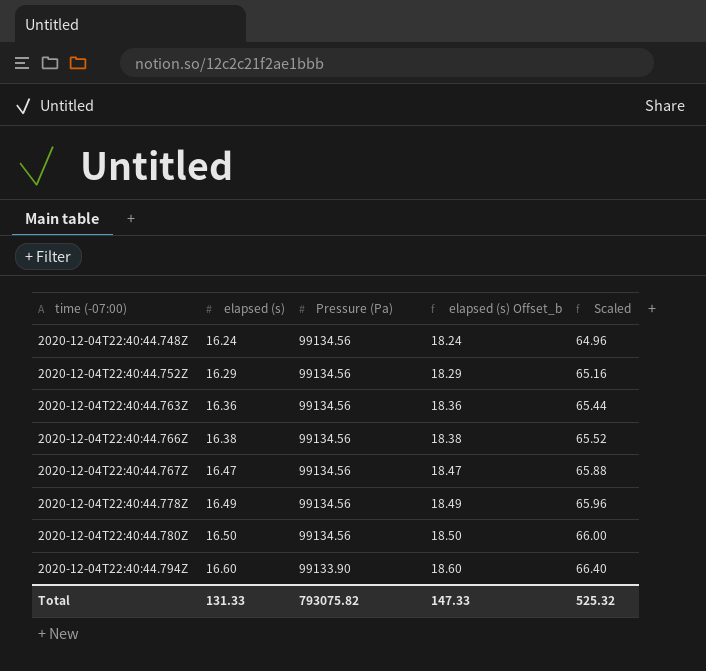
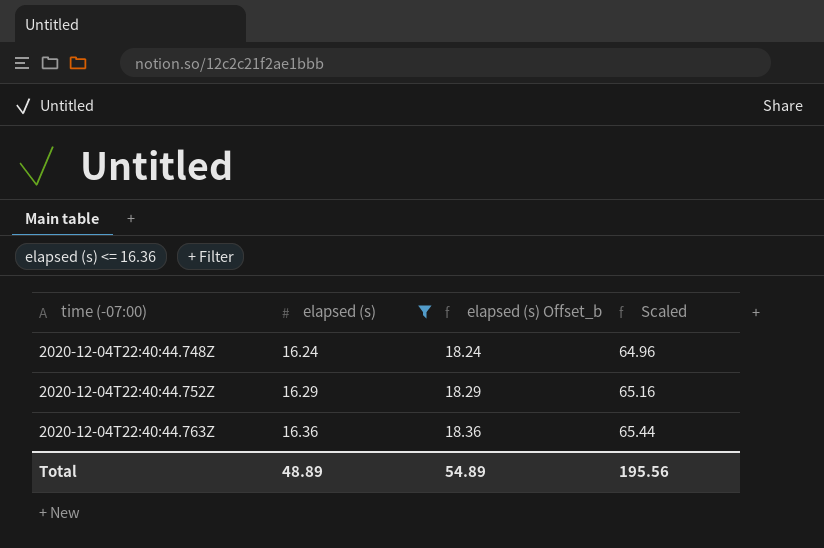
filter: none -> elapsed (s) <= 16.36
column Pressure (Pa) | position: 3 -> none
Total | elapsed (s): 131.33 -> 48.89
Total | elapsed (s) Offset_b: 147.33 -> 54.89
Total | Scaled: 525.32 -> 195.56

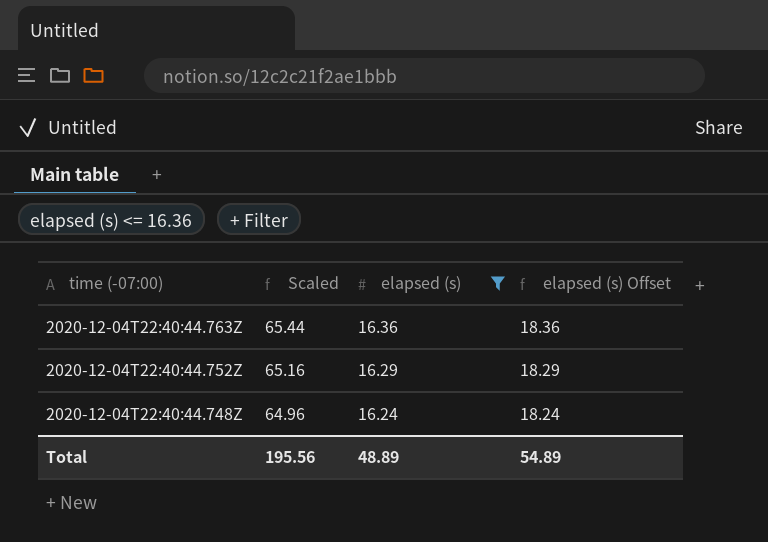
row order: time (-07:00) ascending -> time (-07:00) descending
column Scaled | position: 4 -> 2
column name: elapsed (s) Offset_b -> elapsed (s) Offset

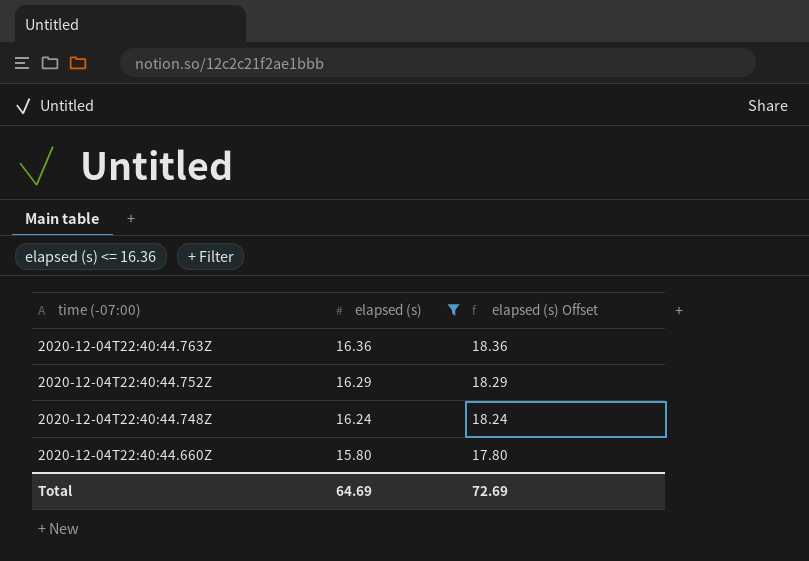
column Scaled | formula: [elapsed (s)] * 4 -> none
row 2020-12-04T22:40:44.660Z: none -> 15.80 | 17.80
Total | elapsed (s): 48.89 -> 64.69
Total | elapsed (s) Offset: 54.89 -> 72.69

